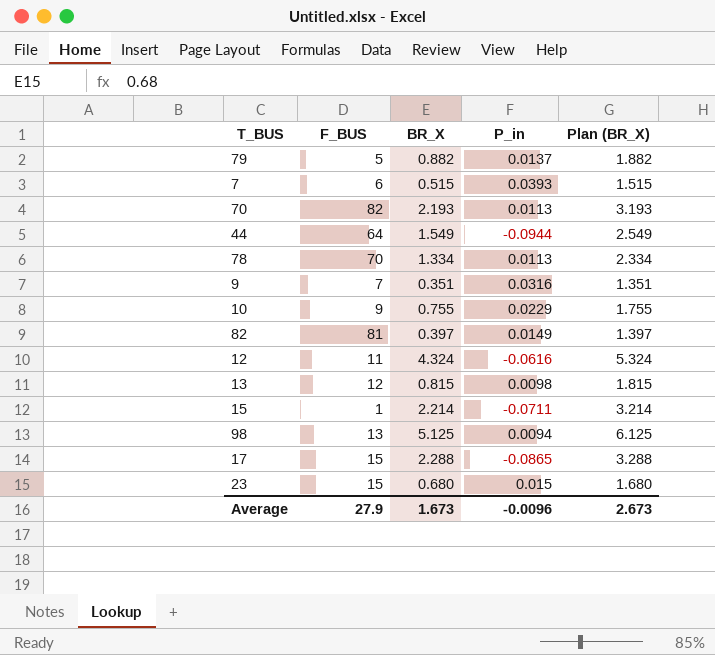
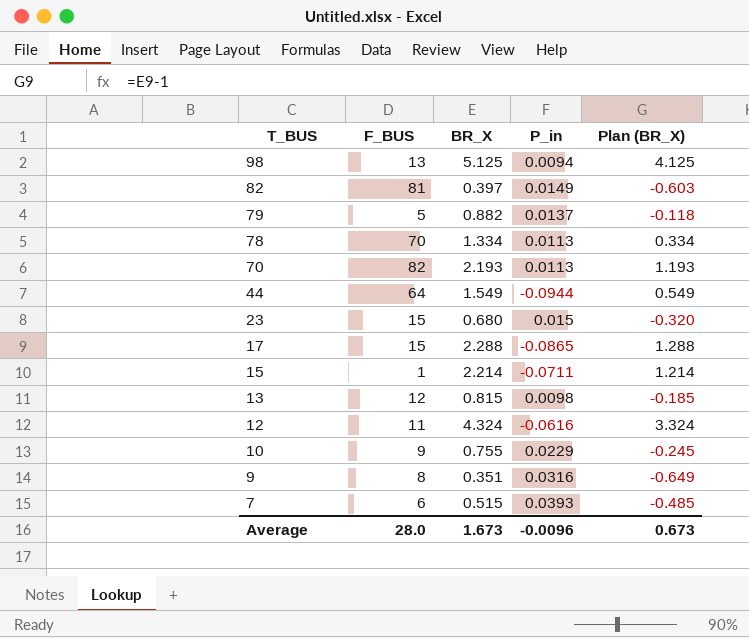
row order: none -> T_BUS descending
column Plan (BR_X) | formula: [BR_X] + 1 -> [BR_X] - 1
9 | F_BUS: 7 -> 8
Average | F_BUS: 27.9 -> 28.0
Average | Plan (BR_X): 2.673 -> 0.673

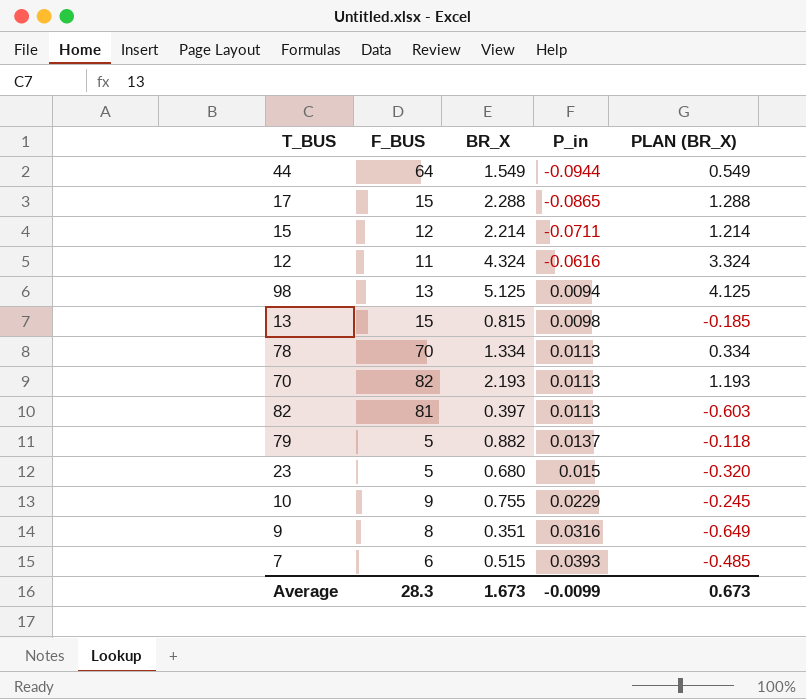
row order: T_BUS descending -> P_in ascending
column name: Plan (BR_X) -> PLAN (BR_X)
15 | F_BUS: 1 -> 12
13 | F_BUS: 12 -> 15
82 | P_in: 0.0149 -> 0.0113
23 | F_BUS: 15 -> 5
Average | F_BUS: 28.0 -> 28.3
Average | P_in: -0.0096 -> -0.0099

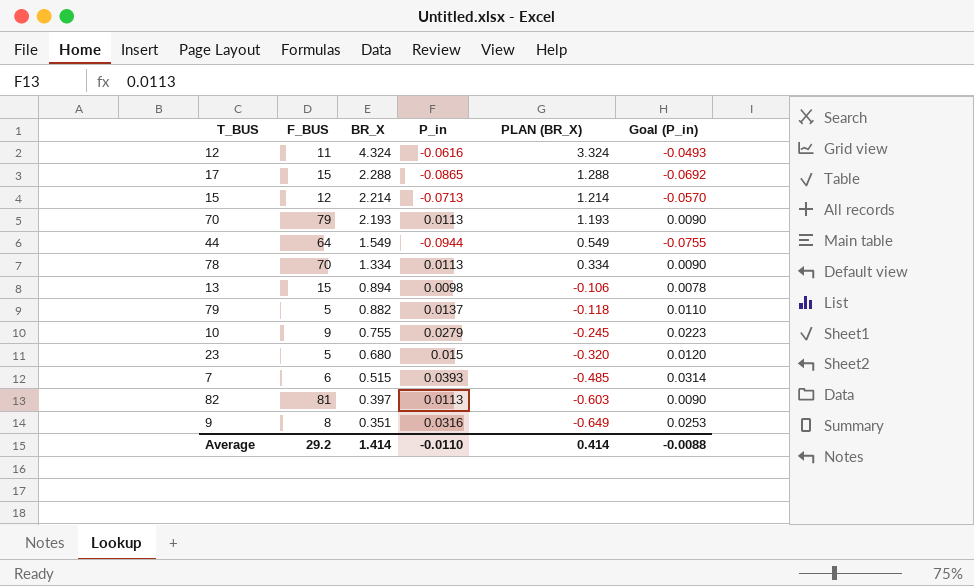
row order: P_in ascending -> BR_X descending
column Goal (P_in) | formula: none -> [P_in] * 0.8
row 98: 13 | 5.125 | 0.0094 | 4.125 -> none
15 | P_in: -0.0711 -> -0.0713
70 | F_BUS: 82 -> 79
13 | BR_X: 0.815 -> 0.894
13 | PLAN (BR_X): -0.185 -> -0.106
10 | P_in: 0.0229 -> 0.0279
Average | F_BUS: 28.3 -> 29.2
Average | BR_X: 1.673 -> 1.414
Average | P_in: -0.0099 -> -0.0110
Average | PLAN (BR_X): 0.673 -> 0.414

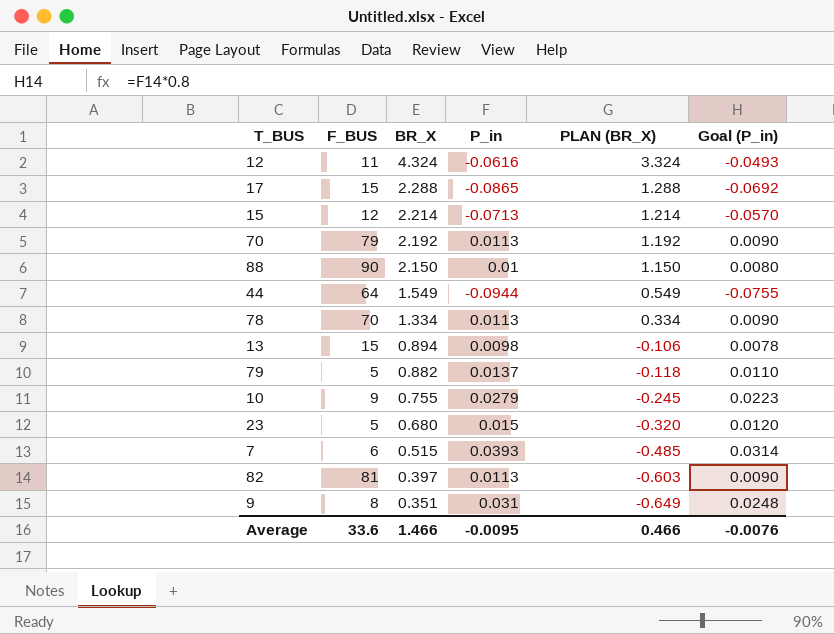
70 | BR_X: 2.193 -> 2.192
70 | PLAN (BR_X): 1.193 -> 1.192
row 88: none -> 90 | 2.150 | 0.01 | 1.150 | 0.0080
9 | P_in: 0.0316 -> 0.031
9 | Goal (P_in): 0.0253 -> 0.0248
Average | F_BUS: 29.2 -> 33.6
Average | BR_X: 1.414 -> 1.466
Average | P_in: -0.0110 -> -0.0095
Average | PLAN (BR_X): 0.414 -> 0.466
Average | Goal (P_in): -0.0088 -> -0.0076

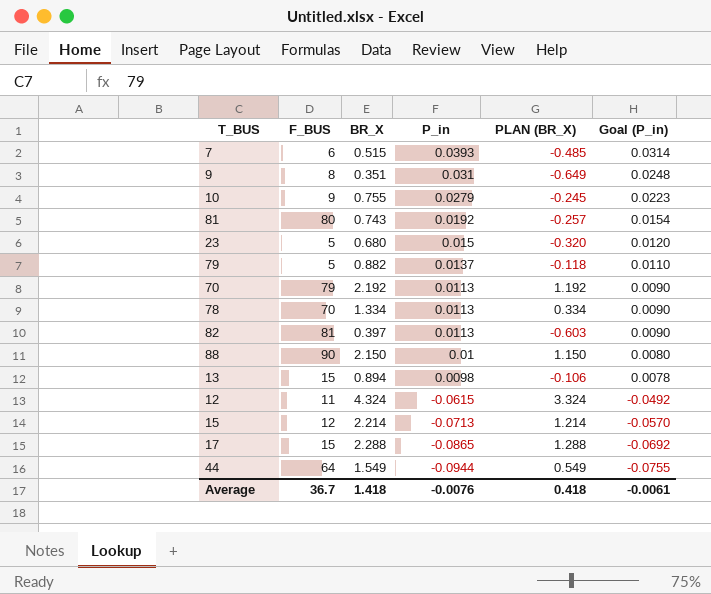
row order: BR_X descending -> P_in descending
row 81: none -> 80 | 0.743 | 0.0192 | -0.257 | 0.0154
12 | P_in: -0.0616 -> -0.0615
12 | Goal (P_in): -0.0493 -> -0.0492
Average | F_BUS: 33.6 -> 36.7
Average | BR_X: 1.466 -> 1.418
Average | P_in: -0.0095 -> -0.0076
Average | PLAN (BR_X): 0.466 -> 0.418
Average | Goal (P_in): -0.0076 -> -0.0061

